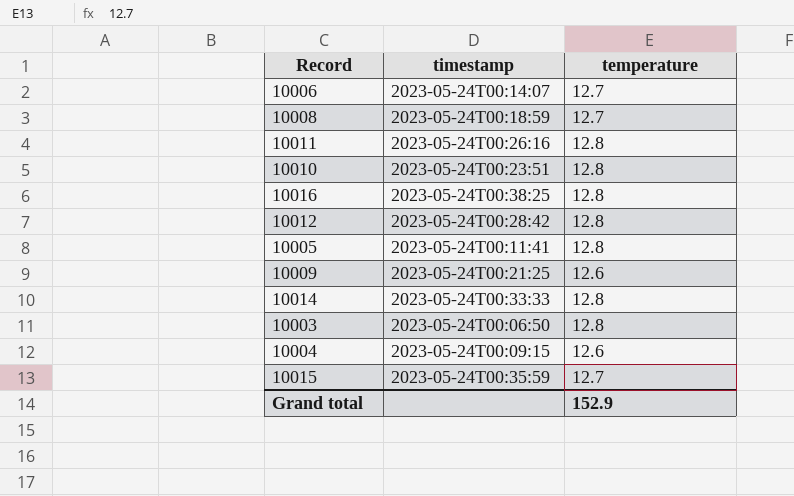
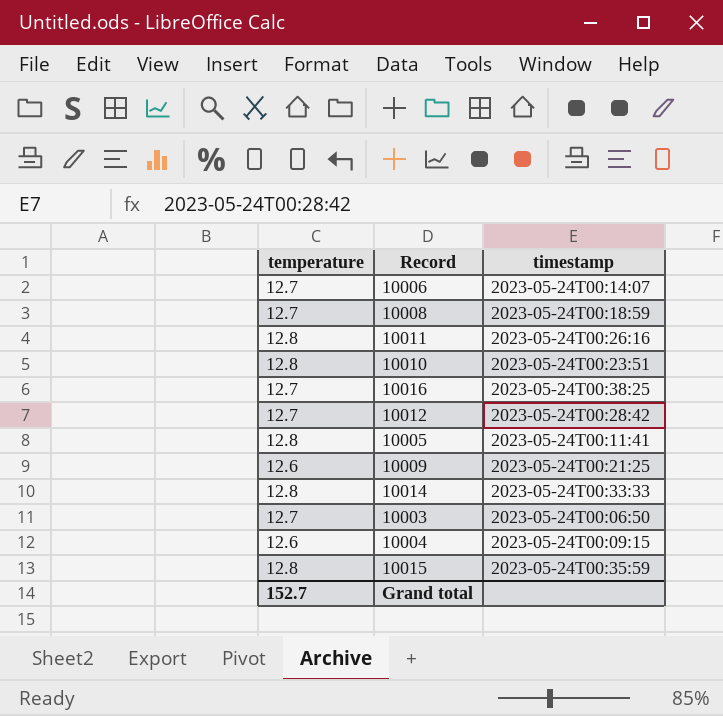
column temperature | position: 3 -> 1
10016 | temperature: 12.8 -> 12.7
10012 | temperature: 12.8 -> 12.7
10003 | temperature: 12.8 -> 12.7
10015 | temperature: 12.7 -> 12.8
Grand total | temperature: 152.9 -> 152.7

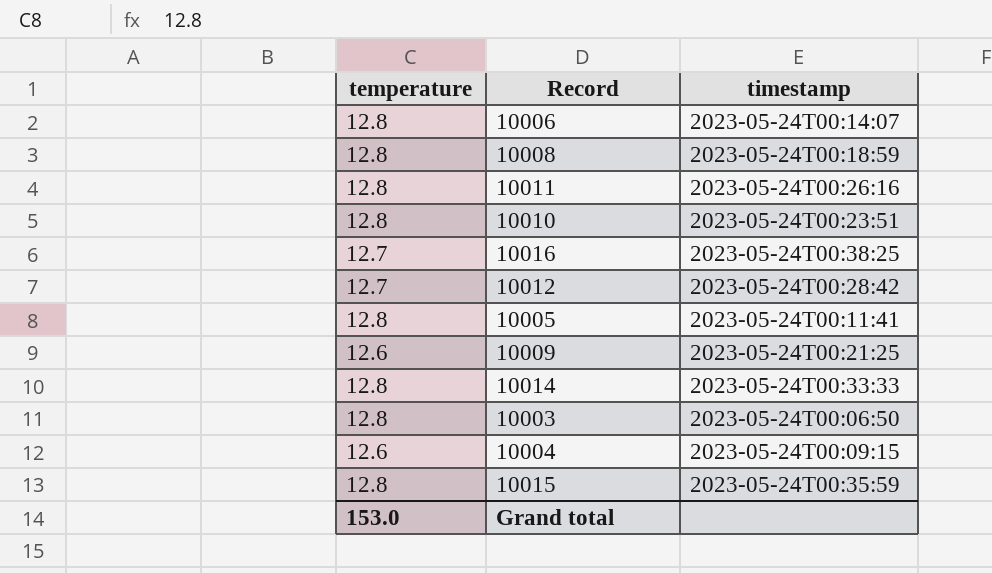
10006 | temperature: 12.7 -> 12.8
10008 | temperature: 12.7 -> 12.8
10003 | temperature: 12.7 -> 12.8
Grand total | temperature: 152.7 -> 153.0

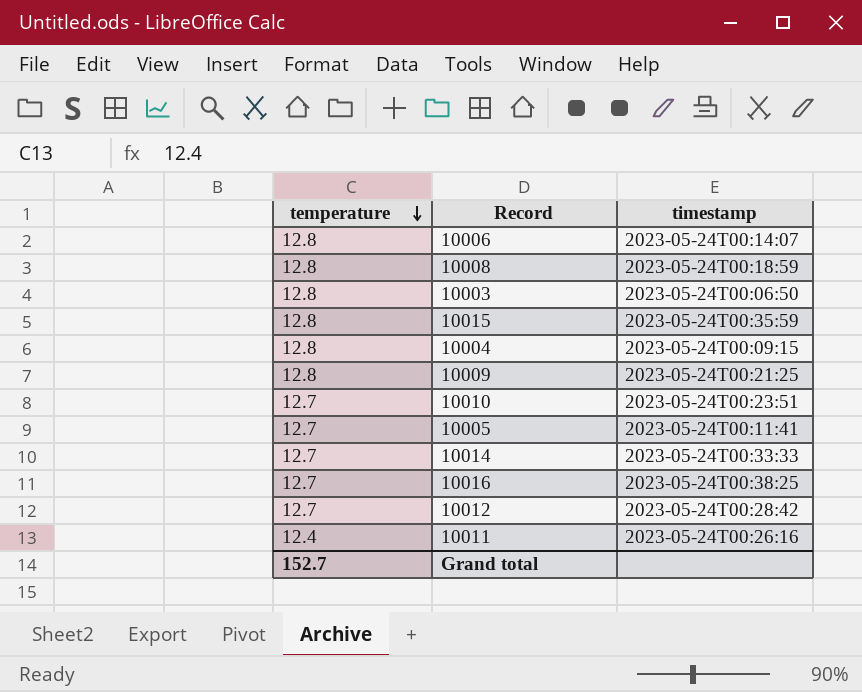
row order: none -> temperature descending
10004 | temperature: 12.6 -> 12.8
10009 | temperature: 12.6 -> 12.8
10010 | temperature: 12.8 -> 12.7
10005 | temperature: 12.8 -> 12.7
10014 | temperature: 12.8 -> 12.7
10011 | temperature: 12.8 -> 12.4
Grand total | temperature: 153.0 -> 152.7

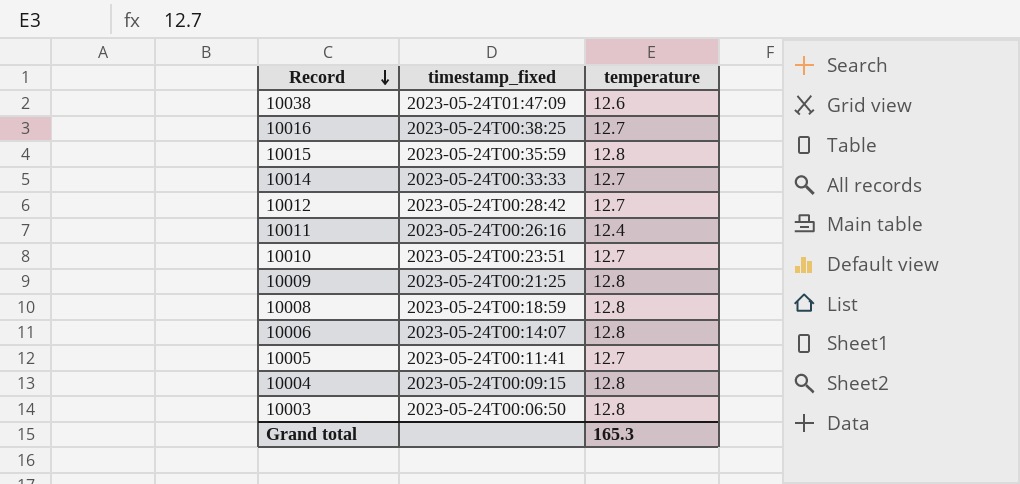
row order: temperature descending -> Record descending
column name: timestamp -> timestamp_fixed
column temperature | position: 1 -> 3
row 10038: none -> 2023-05-24T01:47:09 | 12.6
Grand total | temperature: 152.7 -> 165.3

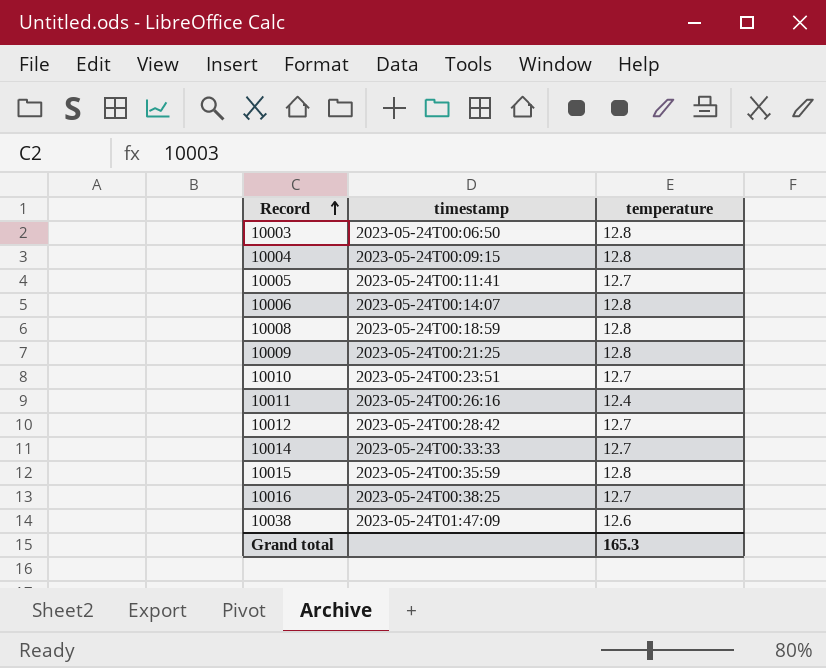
row order: Record descending -> Record ascending
column name: timestamp_fixed -> timestamp

